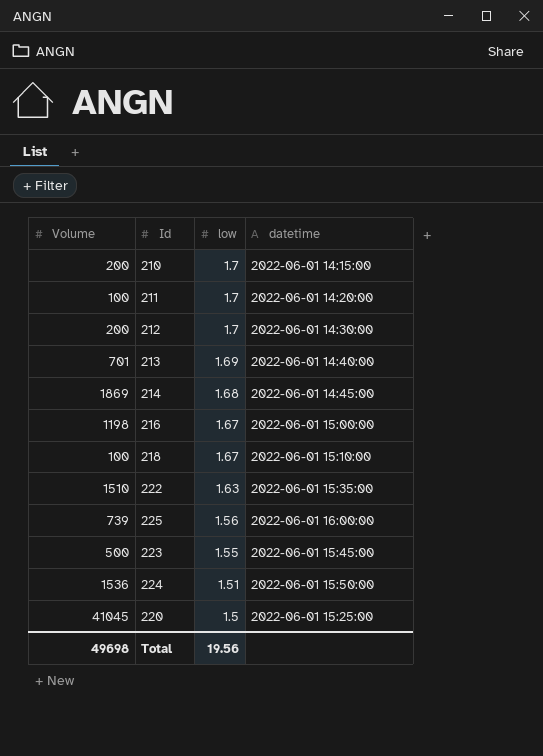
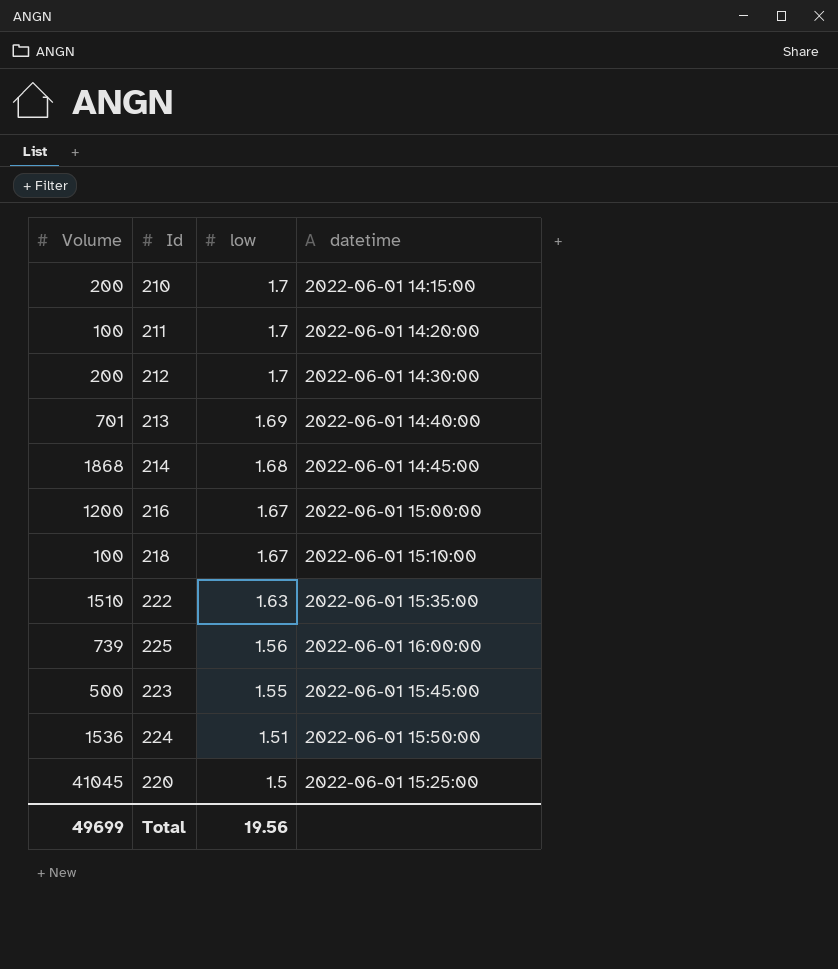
214 | Volume: 1869 -> 1868
216 | Volume: 1198 -> 1200
Total | Volume: 49698 -> 49699

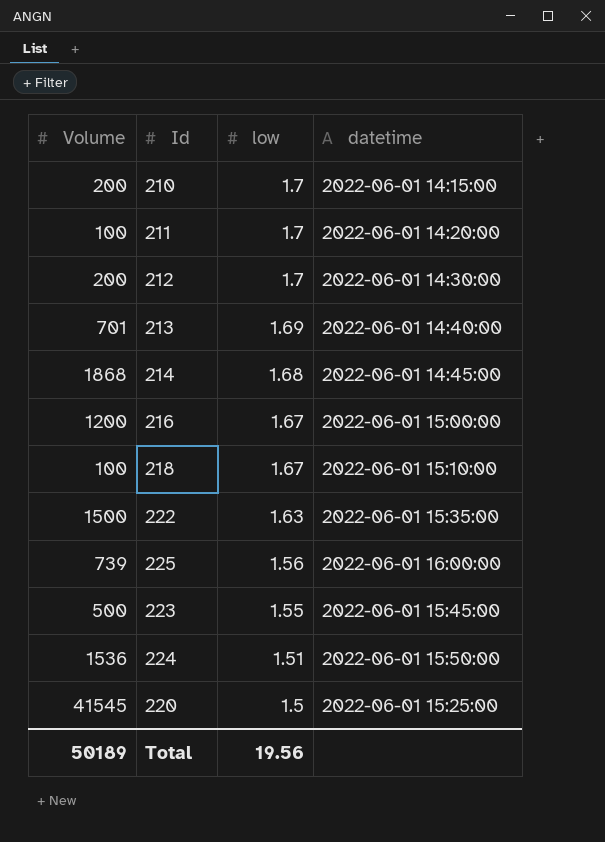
222 | Volume: 1510 -> 1500
220 | Volume: 41045 -> 41545
Total | Volume: 49699 -> 50189

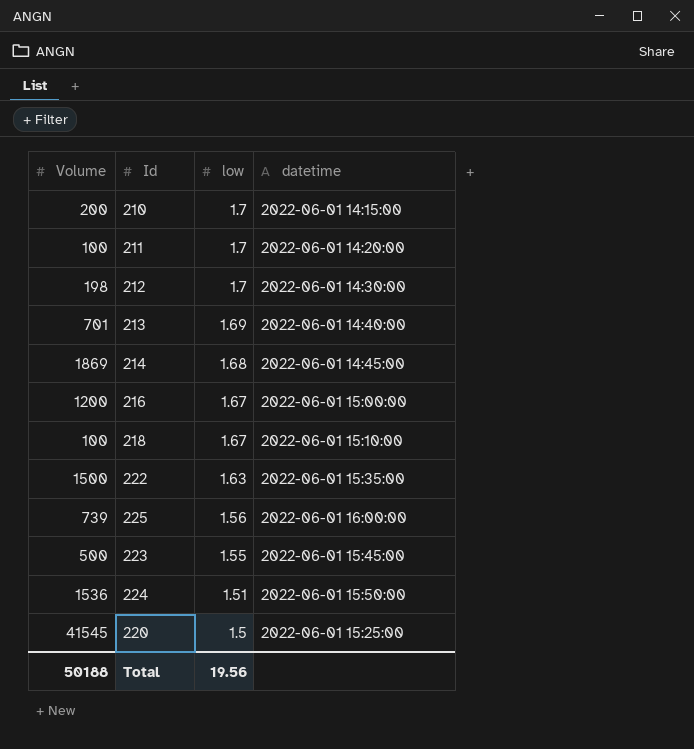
212 | Volume: 200 -> 198
214 | Volume: 1868 -> 1869
Total | Volume: 50189 -> 50188

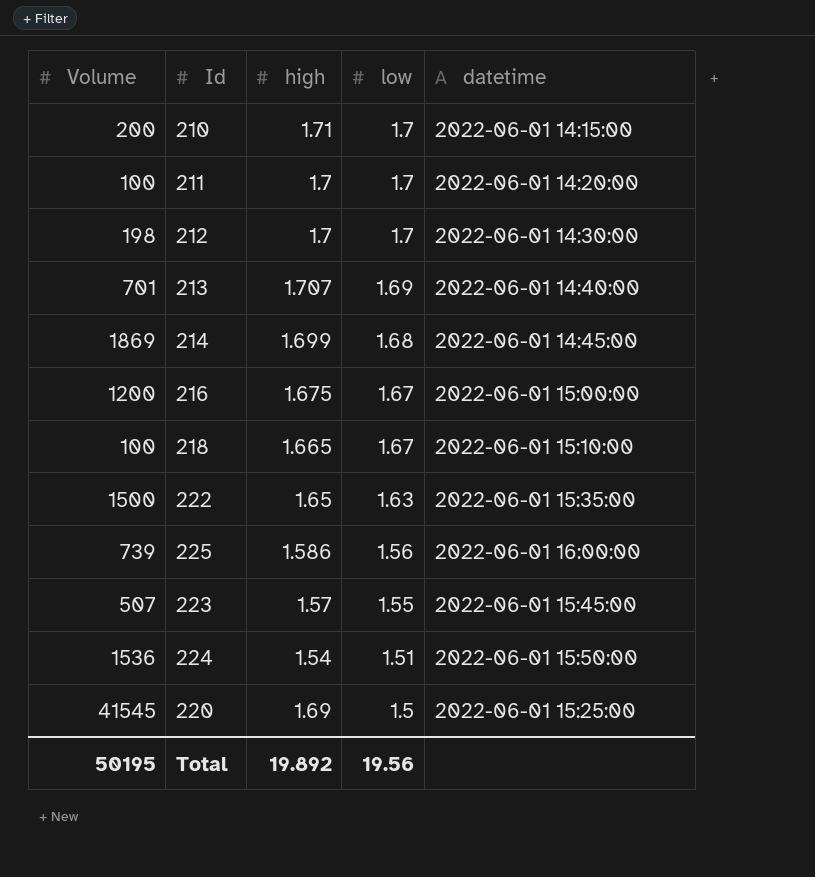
column high | position: none -> 3
223 | Volume: 500 -> 507
Total | Volume: 50188 -> 50195

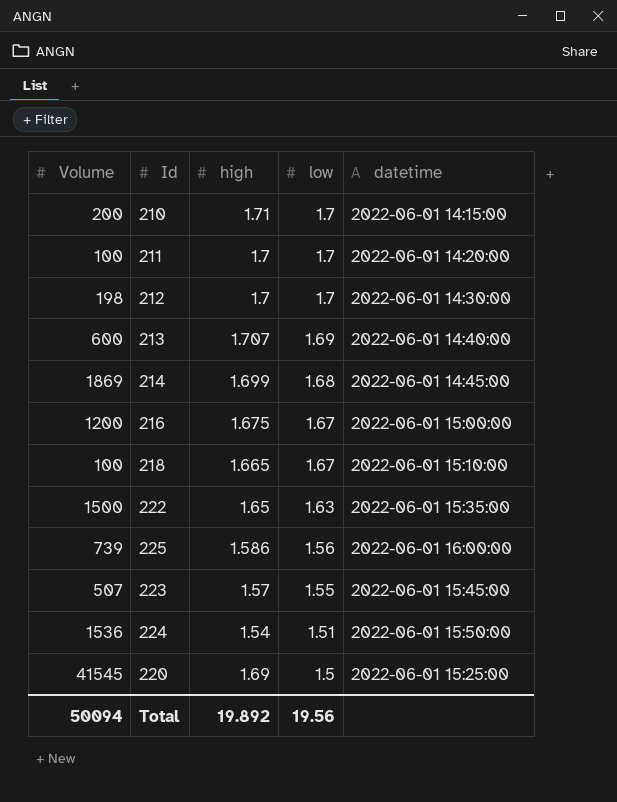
213 | Volume: 701 -> 600
Total | Volume: 50195 -> 50094

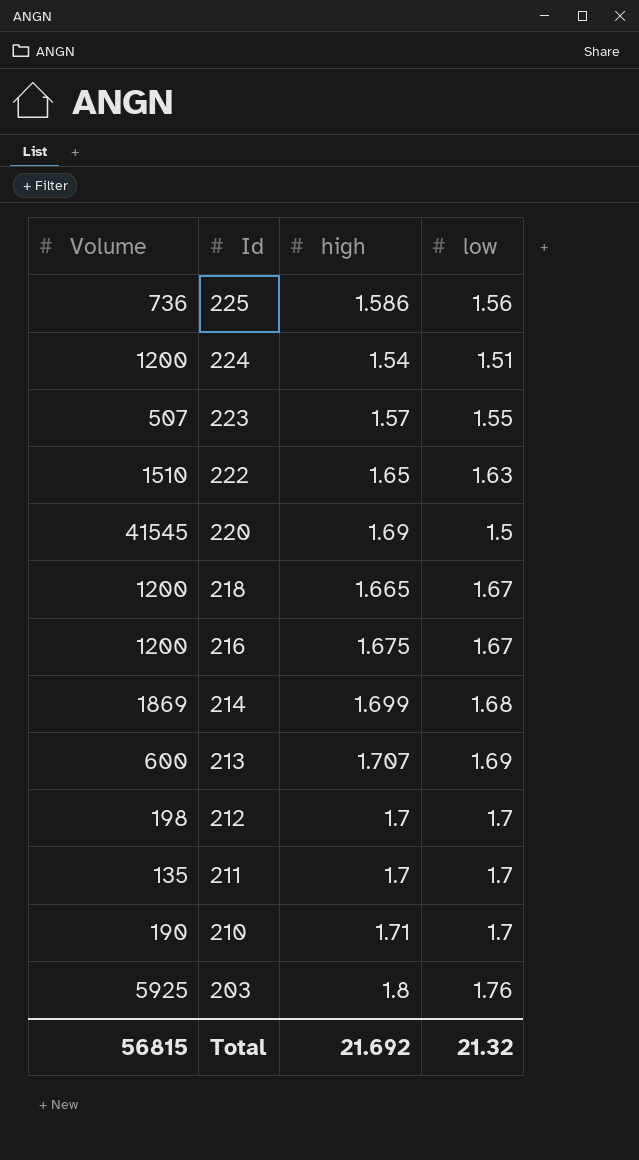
row order: low descending -> Id descending
column datetime | position: 5 -> none
225 | Volume: 739 -> 736
224 | Volume: 1536 -> 1200
222 | Volume: 1500 -> 1510
218 | Volume: 100 -> 1200
211 | Volume: 100 -> 135
210 | Volume: 200 -> 190
row 203: none -> 5925 | 1.8 | 1.76
Total | Volume: 50094 -> 56815
Total | high: 19.892 -> 21.692
Total | low: 19.56 -> 21.32

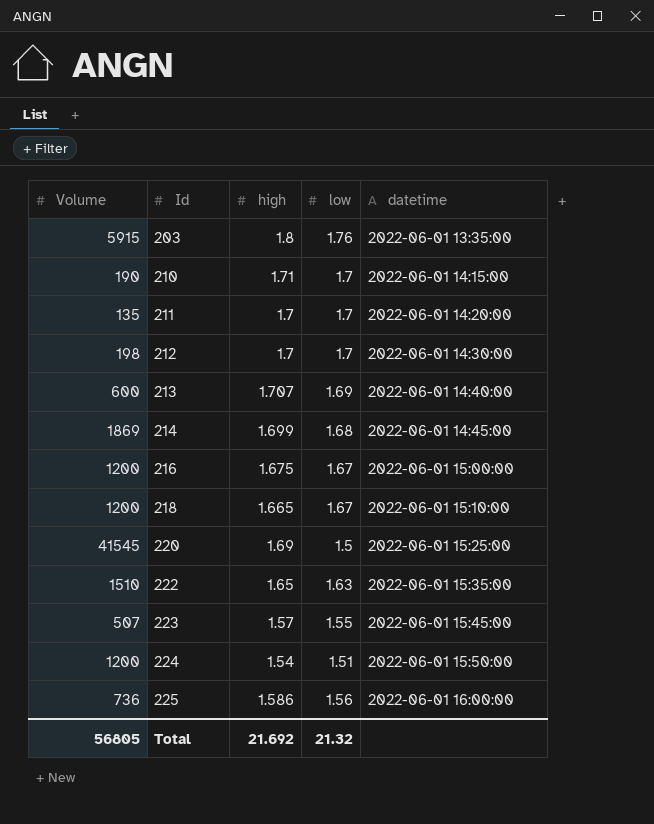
row order: Id descending -> Id ascending
column datetime | position: none -> 5
203 | Volume: 5925 -> 5915
Total | Volume: 56815 -> 56805

